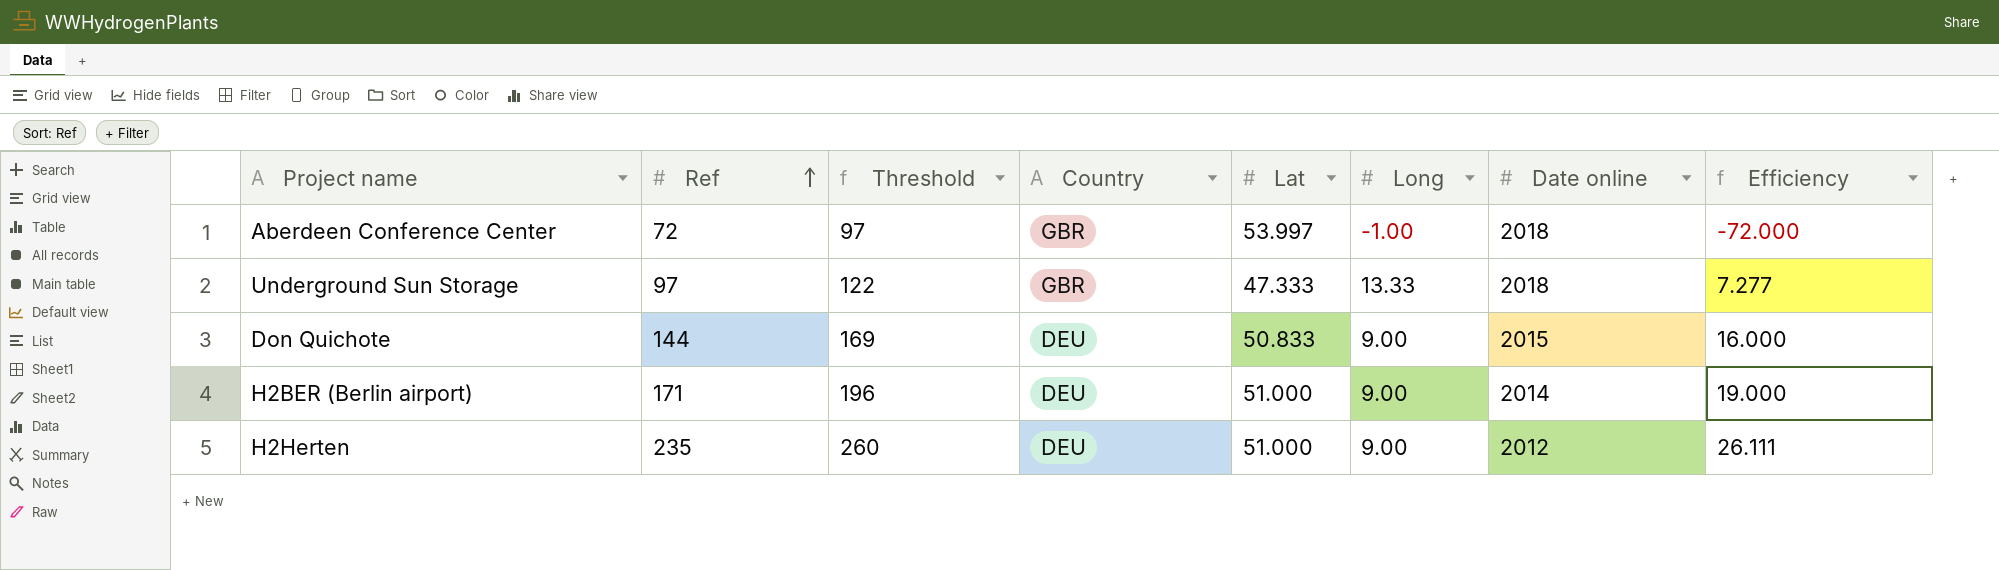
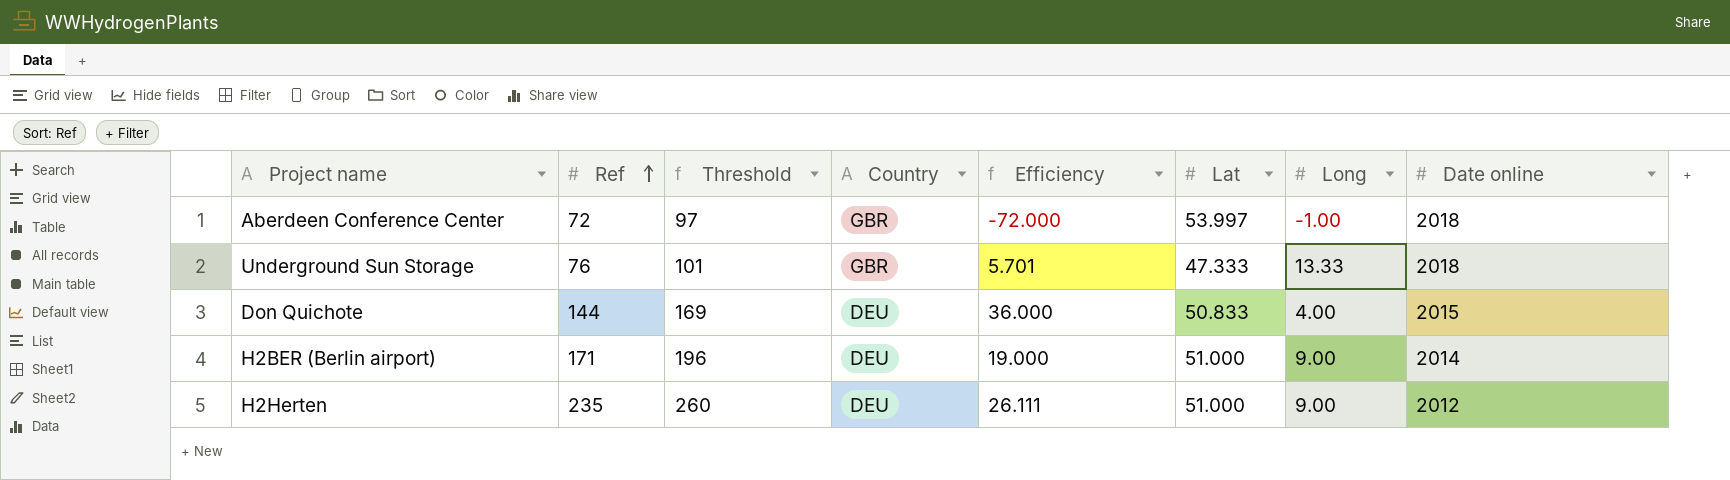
column Efficiency | position: 8 -> 5
Underground Sun Storage | Ref: 97 -> 76
Underground Sun Storage | Threshold: 122 -> 101
Underground Sun Storage | Efficiency: 7.277 -> 5.701
Don Quichote | Efficiency: 16.000 -> 36.000
Don Quichote | Long: 9.00 -> 4.00

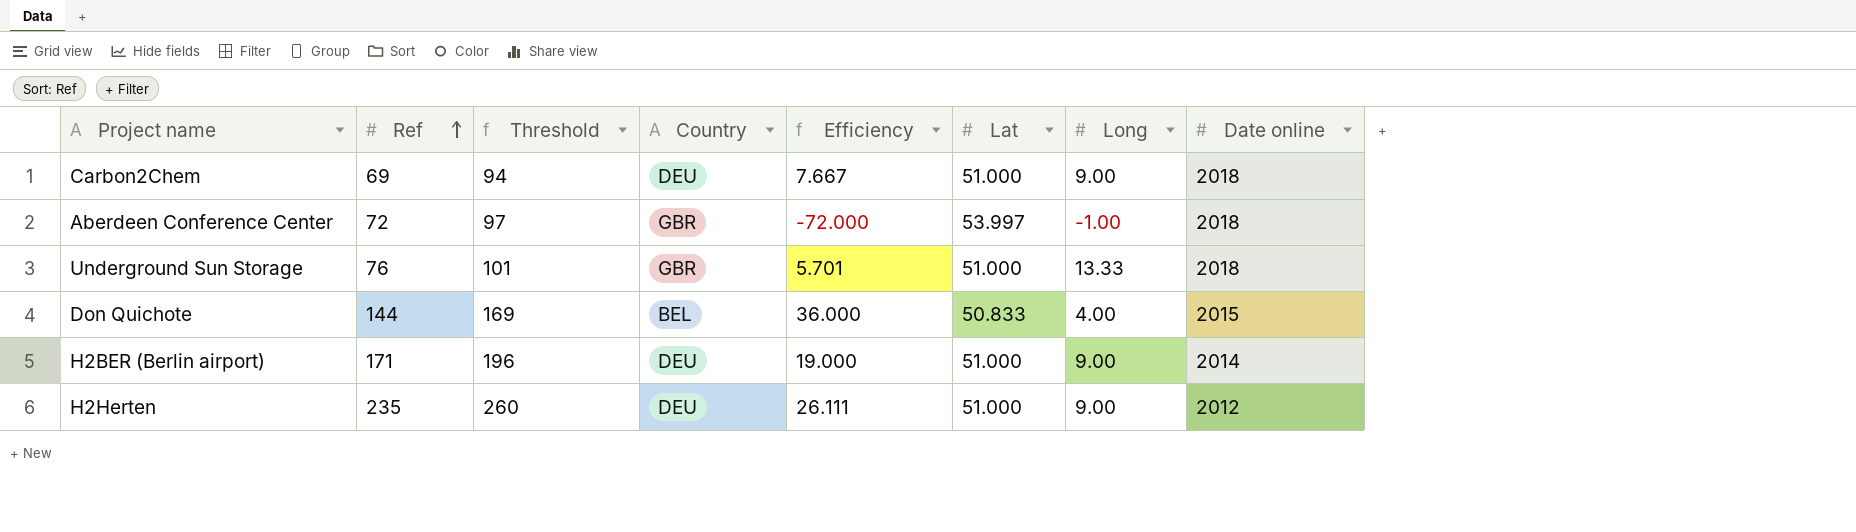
row Carbon2Chem: none -> 69 | 94 | DEU | 7.667 | 51.000 | 9.00 | 2018
Underground Sun Storage | Lat: 47.333 -> 51.000
Don Quichote | Country: DEU -> BEL

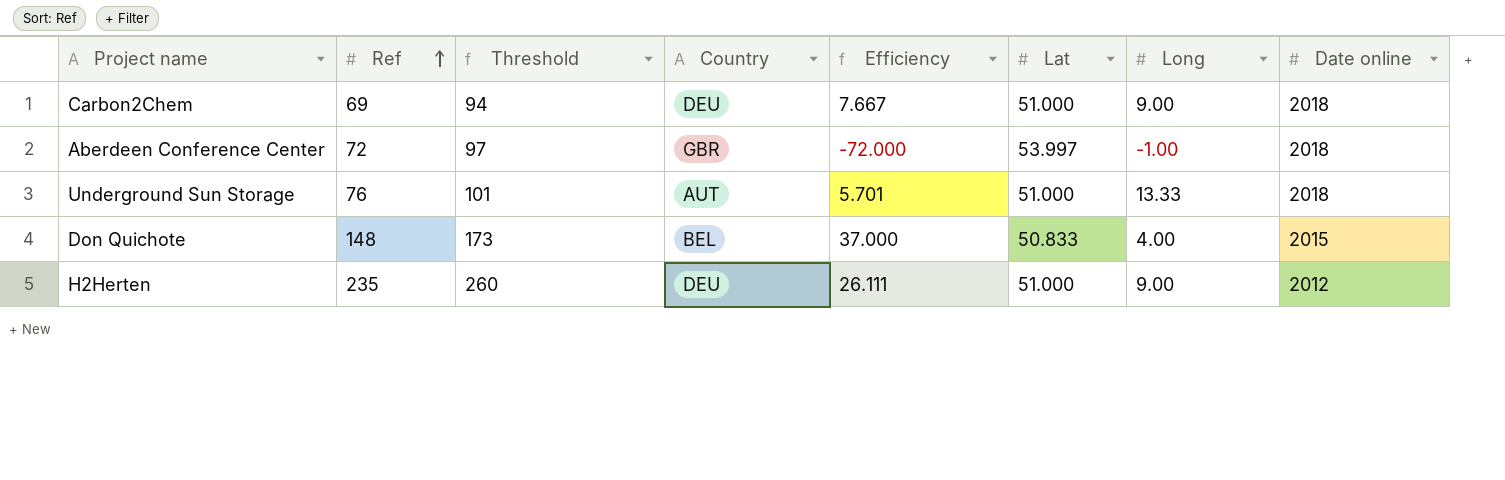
row H2BER (Berlin airport): 171 | 196 | DEU | 19.000 | 51.000 | 9.00 | 2014 -> none
Underground Sun Storage | Country: GBR -> AUT
Don Quichote | Ref: 144 -> 148
Don Quichote | Threshold: 169 -> 173
Don Quichote | Efficiency: 36.000 -> 37.000

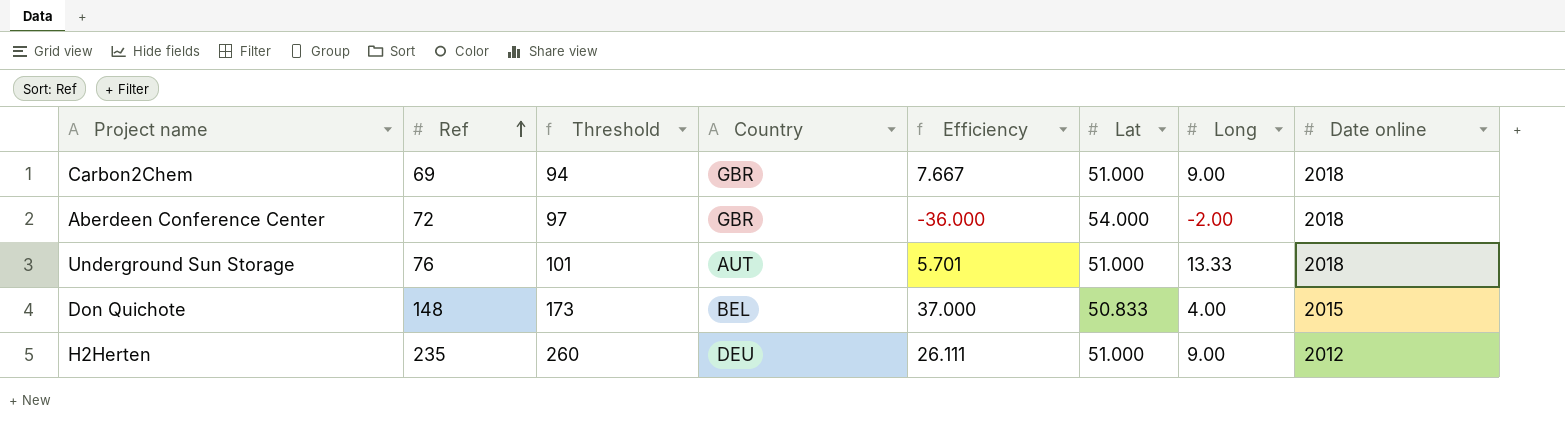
Carbon2Chem | Country: DEU -> GBR
Aberdeen Conference Center | Efficiency: -72.000 -> -36.000
Aberdeen Conference Center | Lat: 53.997 -> 54.000
Aberdeen Conference Center | Long: -1.00 -> -2.00

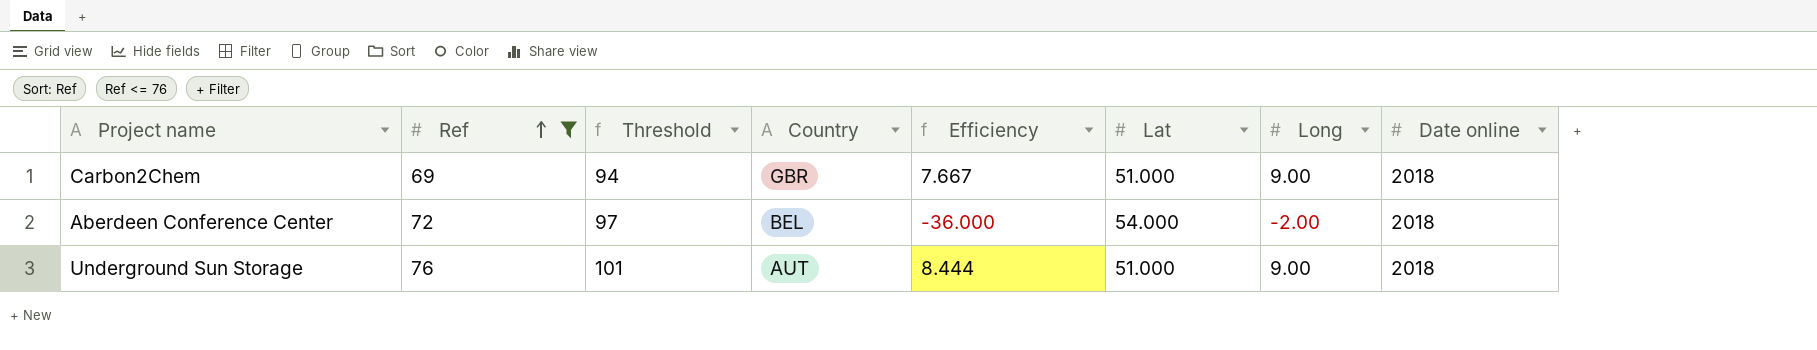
filter: none -> Ref <= 76
Aberdeen Conference Center | Country: GBR -> BEL
Underground Sun Storage | Efficiency: 5.701 -> 8.444
Underground Sun Storage | Long: 13.33 -> 9.00

